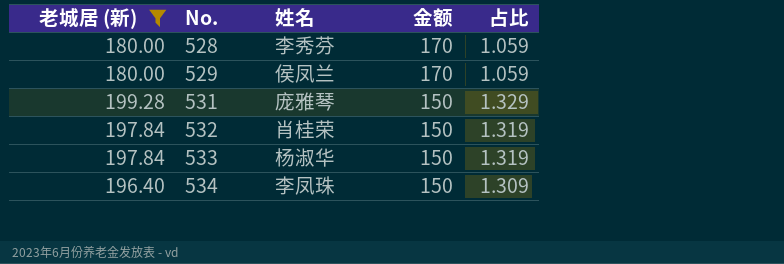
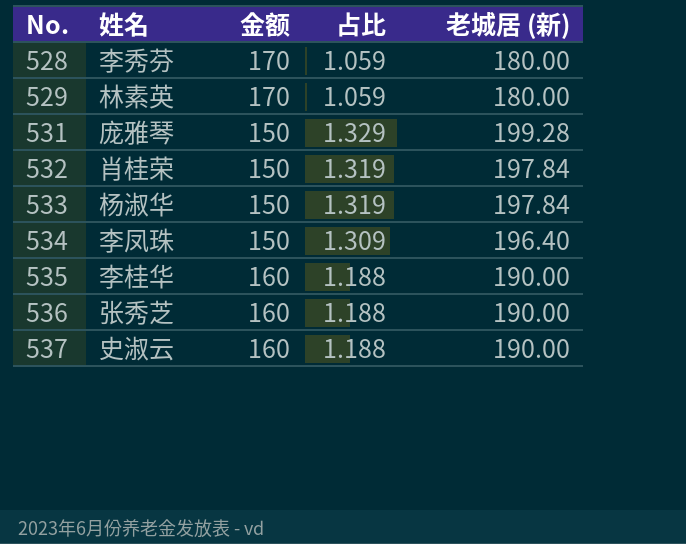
filter: 老城居 (新) != 190.00 -> none
column 老城居 (新) | position: 1 -> 5
529 | 姓名: 侯凤兰 -> 林素英

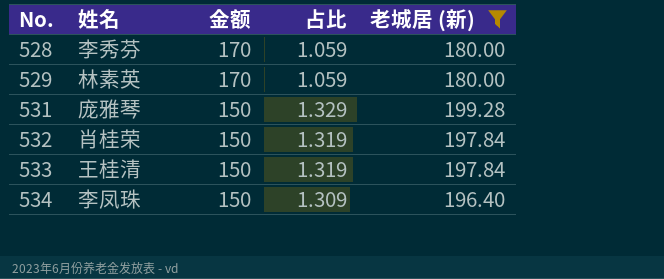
filter: none -> 老城居 (新) != 190.00
533 | 姓名: 杨淑华 -> 王桂清

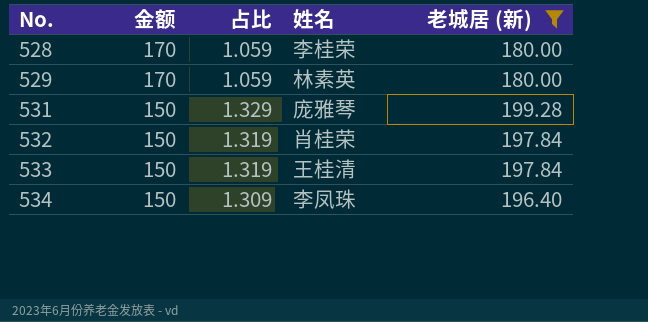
column 姓名 | position: 2 -> 4
528 | 姓名: 李秀芬 -> 李桂荣

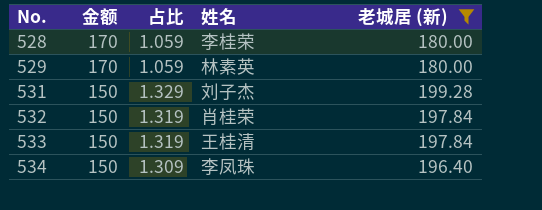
531 | 姓名: 庞雅琴 -> 刘子杰

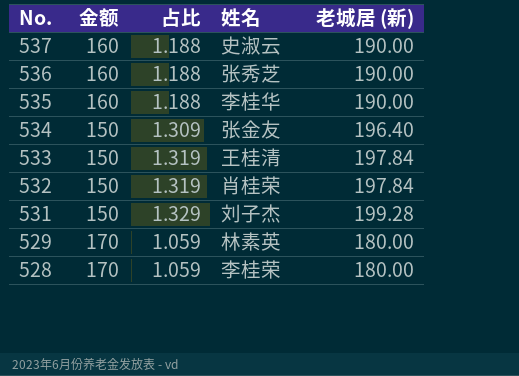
filter: 老城居 (新) != 190.00 -> none
row order: No. ascending -> No. descending
534 | 姓名: 李凤珠 -> 张金友

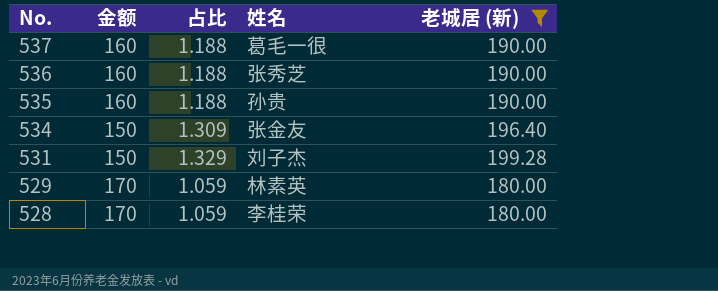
filter: none -> 老城居 (新) != 197.84
537 | 姓名: 史淑云 -> 葛毛一很
535 | 姓名: 李桂华 -> 孙贵

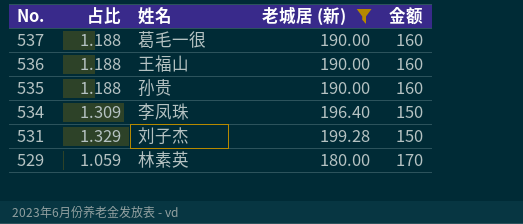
column 金额 | position: 2 -> 5
row 528: 170 | 1.059 | 李桂荣 | 180.00 -> none
536 | 姓名: 张秀芝 -> 王福山
534 | 姓名: 张金友 -> 李凤珠

